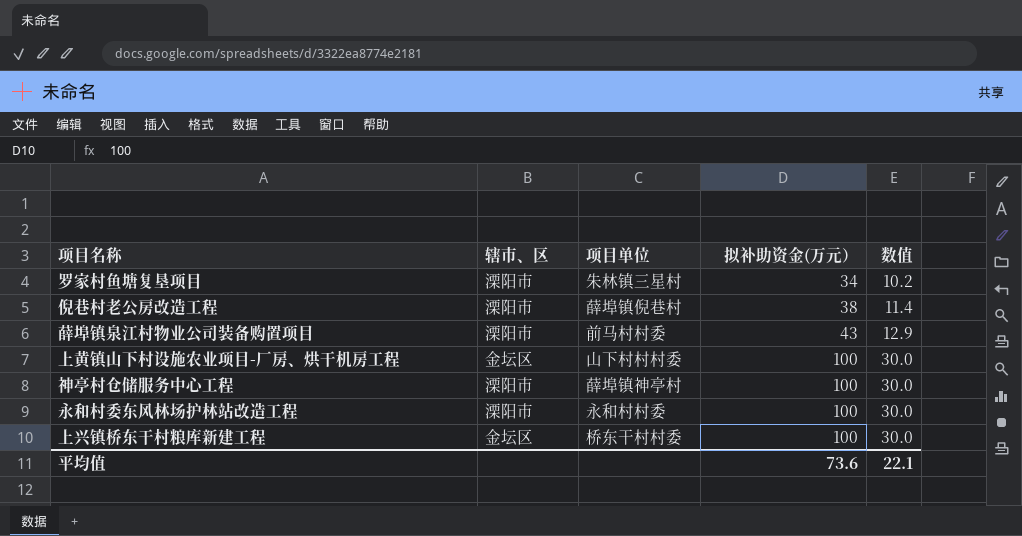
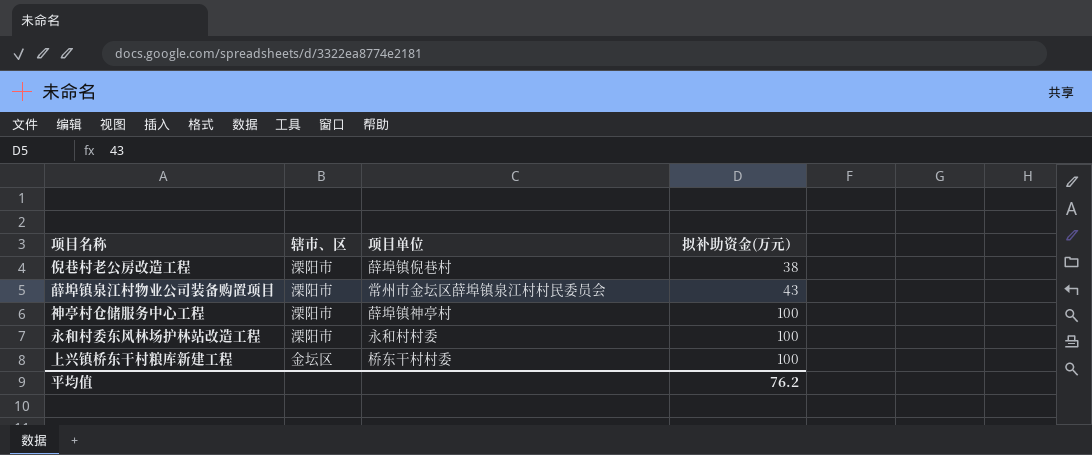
column 数值 | formula: [拟补助资金(万元）] * 0.3 -> none
row 罗家村鱼塘复垦项目: 溧阳市 | 朱林镇三星村 | 34 | 10.2 -> none
row 上黄镇山下村设施农业项目-厂房、烘干机房工程: 金坛区 | 山下村村村委 | 100 | 30.0 -> none
薛埠镇泉江村物业公司装备购置项目 | 项目单位: 前马村村委 -> 常州市金坛区薛埠镇泉江村村民委员会
平均值 | 拟补助资金(万元）: 73.6 -> 76.2

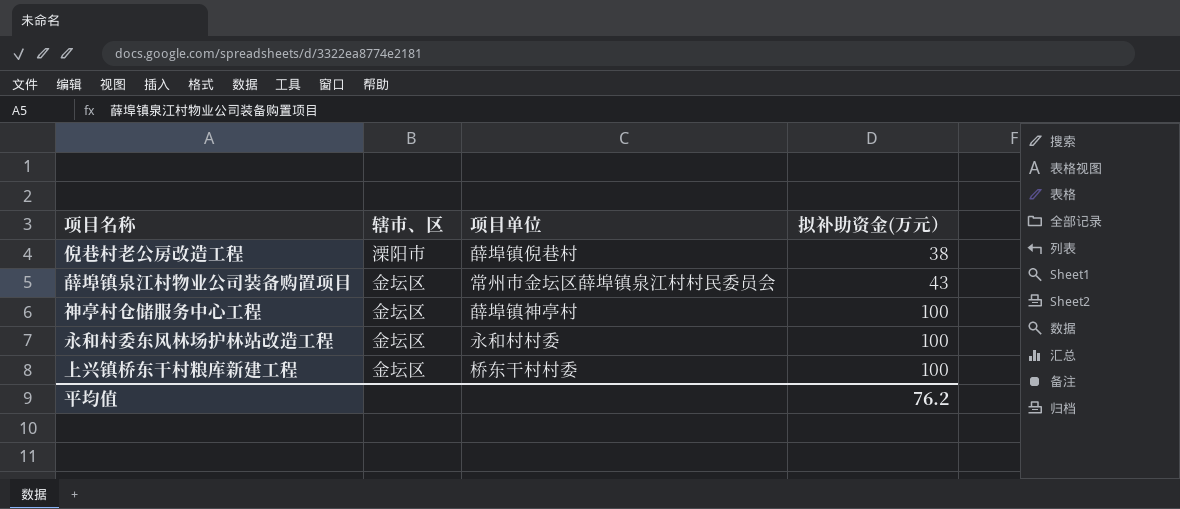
薛埠镇泉江村物业公司装备购置项目 | 辖市、区: 溧阳市 -> 金坛区
神亭村仓储服务中心工程 | 辖市、区: 溧阳市 -> 金坛区
永和村委东风林场护林站改造工程 | 辖市、区: 溧阳市 -> 金坛区

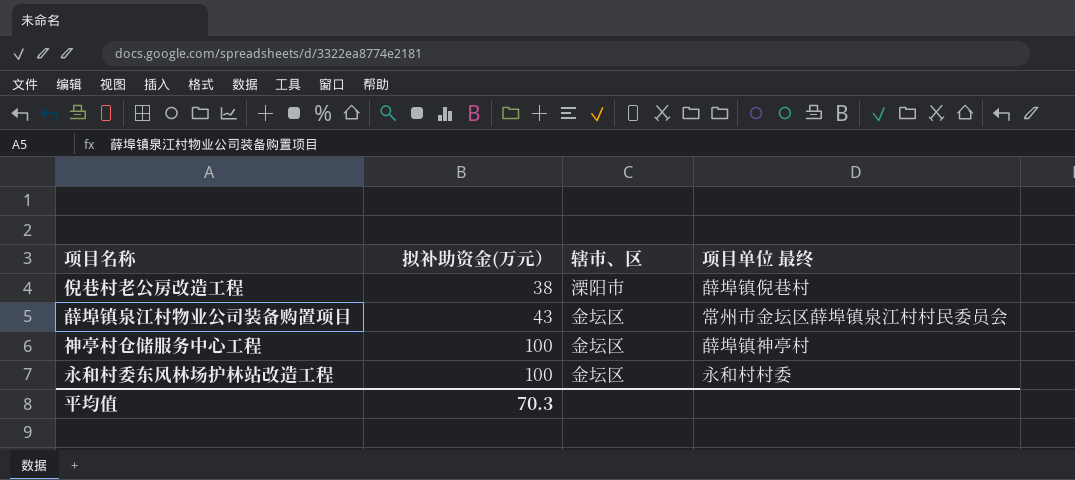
column 拟补助资金(万元） | position: 4 -> 2
column name: 项目单位 -> 项目单位 最终
row 上兴镇桥东干村粮库新建工程: 金坛区 | 桥东干村村委 | 100 -> none
平均值 | 拟补助资金(万元）: 76.2 -> 70.3

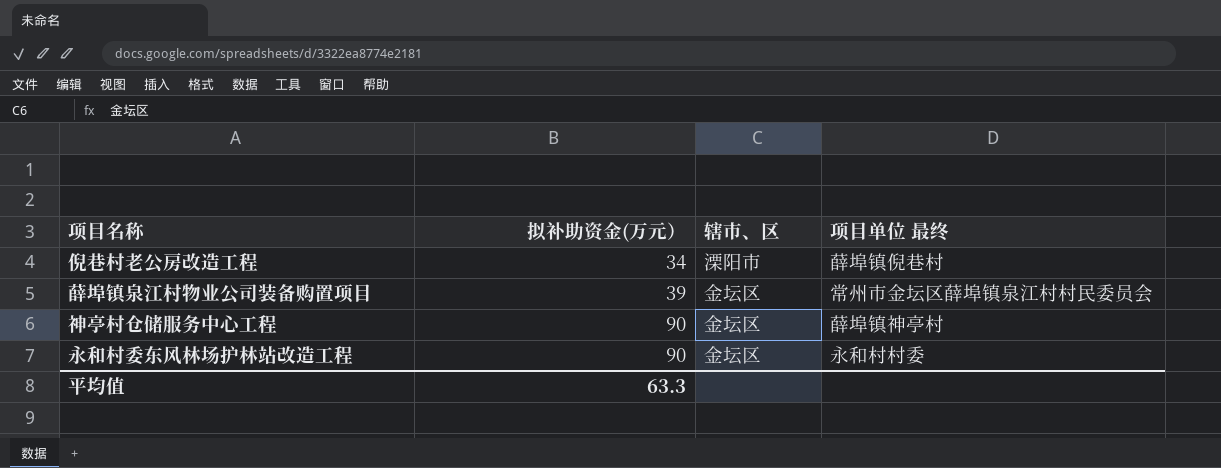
倪巷村老公房改造工程 | 拟补助资金(万元）: 38 -> 34
薛埠镇泉江村物业公司装备购置项目 | 拟补助资金(万元）: 43 -> 39
神亭村仓储服务中心工程 | 拟补助资金(万元）: 100 -> 90
永和村委东风林场护林站改造工程 | 拟补助资金(万元）: 100 -> 90
平均值 | 拟补助资金(万元）: 70.3 -> 63.3

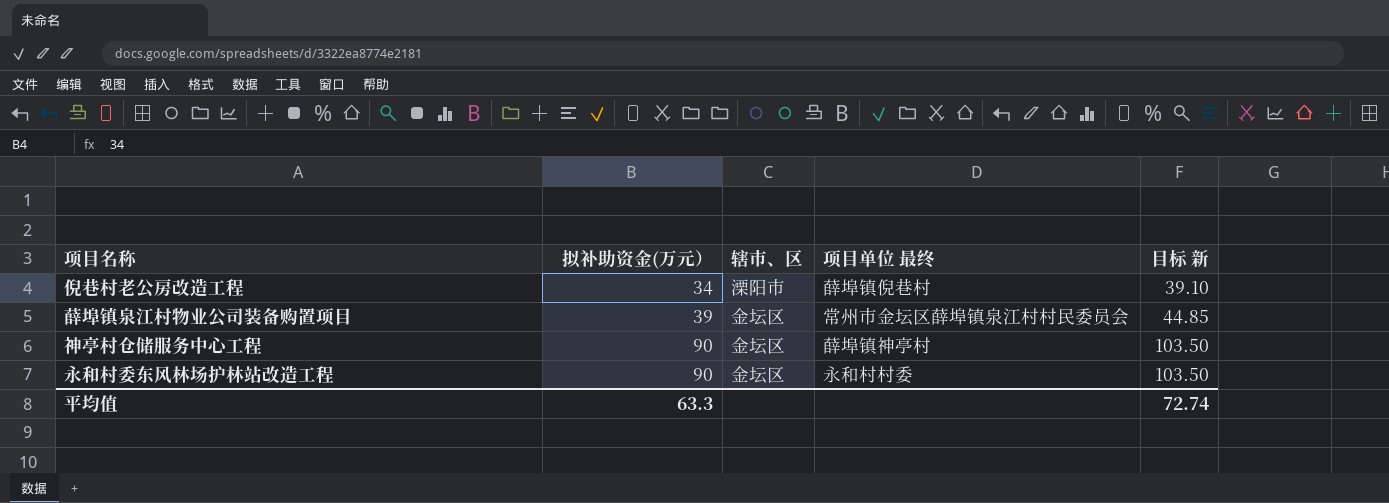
column 目标 新 | formula: none -> [拟补助资金(万元）] * 1.15

